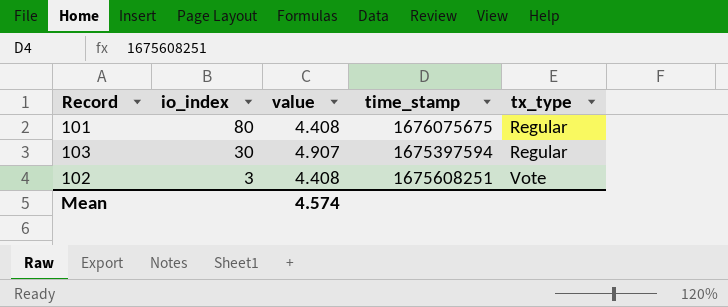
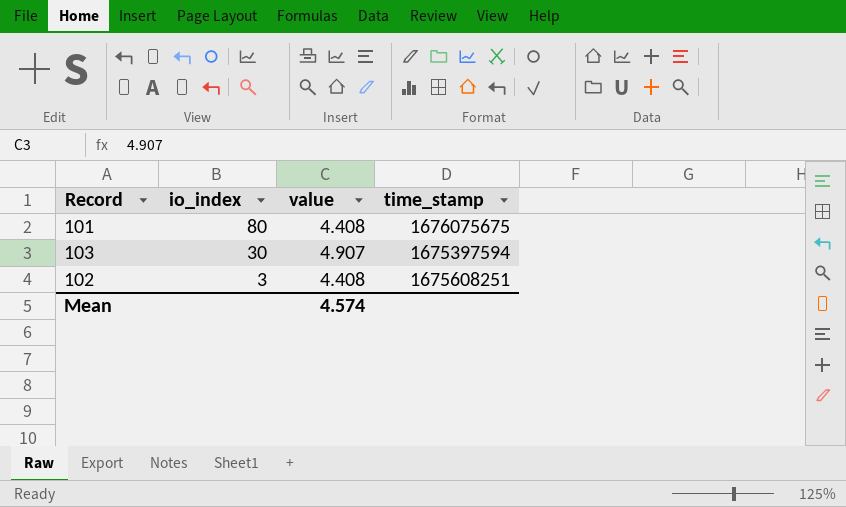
column tx_type | position: 5 -> none

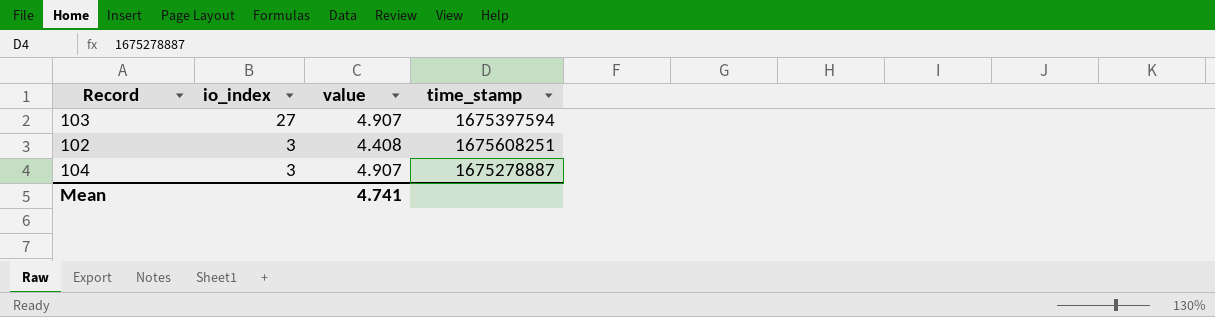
row 101: 80 | 4.408 | 1676075675 -> none
103 | io_index: 30 -> 27
row 104: none -> 3 | 4.907 | 1675278887
Mean | value: 4.574 -> 4.741

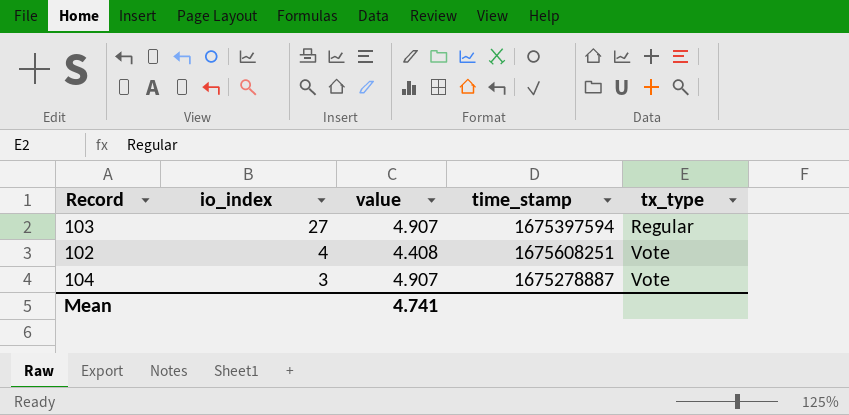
column tx_type | position: none -> 5
102 | io_index: 3 -> 4

